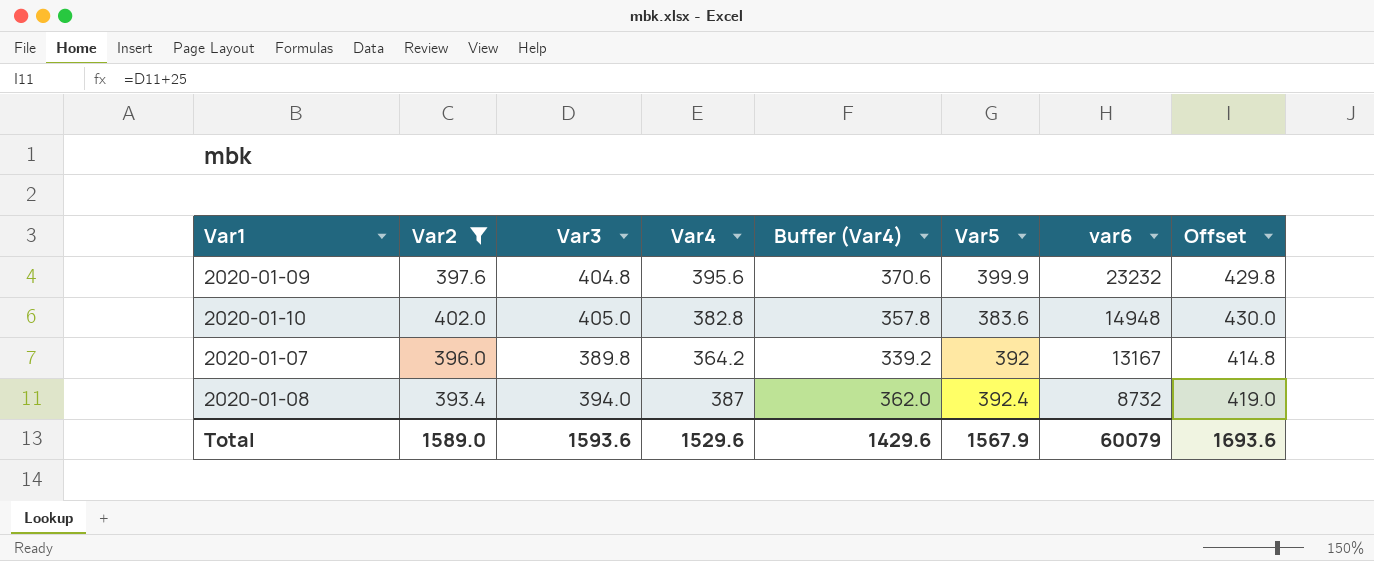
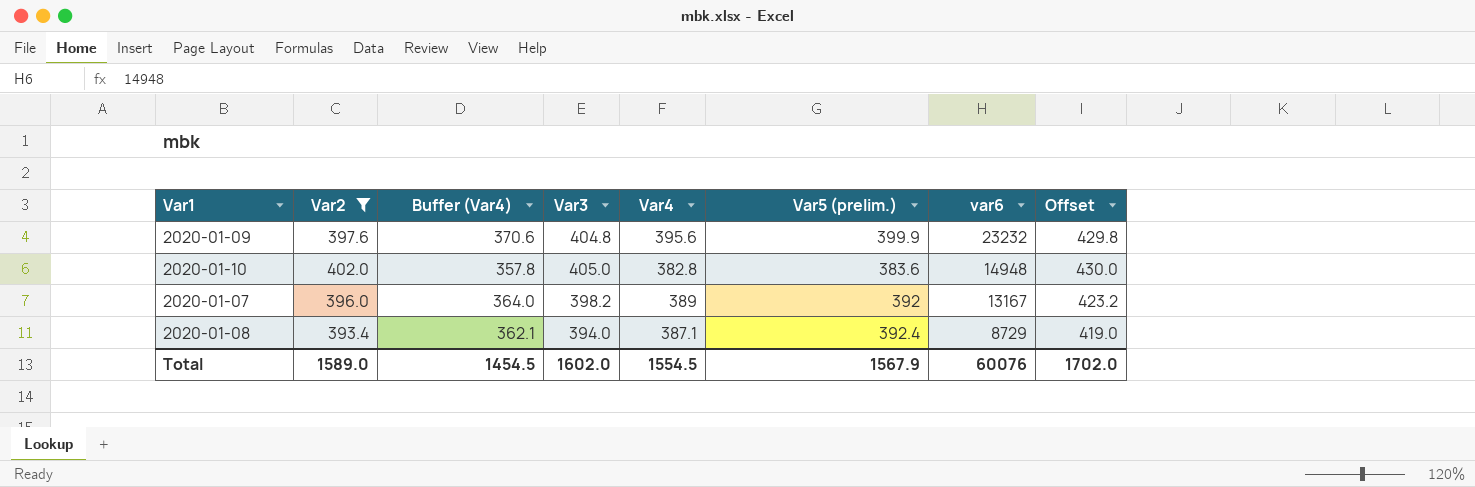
column Buffer (Var4) | position: 5 -> 3
column name: Var5 -> Var5 (prelim.)
2020-01-07 | Buffer (Var4): 339.2 -> 364.0
2020-01-07 | Var3: 389.8 -> 398.2
2020-01-07 | Var4: 364.2 -> 389
2020-01-07 | Offset: 414.8 -> 423.2
2020-01-08 | Buffer (Var4): 362.0 -> 362.1
2020-01-08 | Var4: 387 -> 387.1
2020-01-08 | var6: 8732 -> 8729
Total | Buffer (Var4): 1429.6 -> 1454.5
Total | Var3: 1593.6 -> 1602.0
Total | Var4: 1529.6 -> 1554.5
Total | var6: 60079 -> 60076
Total | Offset: 1693.6 -> 1702.0

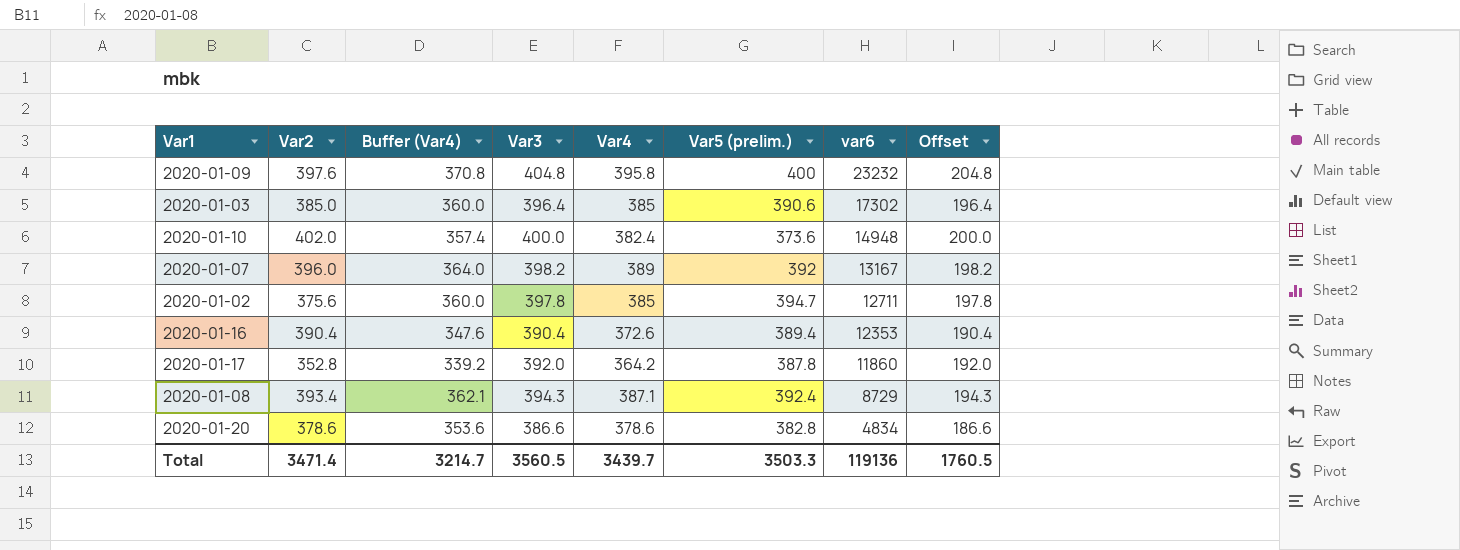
filter: Var2 >= 393.4 -> none
column Offset | formula: [Var3] + 25 -> [Var3] - 200
2020-01-09 | Buffer (Var4): 370.6 -> 370.8
2020-01-09 | Var4: 395.6 -> 395.8
2020-01-09 | Var5 (prelim.): 399.9 -> 400
2020-01-10 | Buffer (Var4): 357.8 -> 357.4
2020-01-10 | Var3: 405.0 -> 400.0
2020-01-10 | Var4: 382.8 -> 382.4
2020-01-10 | Var5 (prelim.): 383.6 -> 373.6
2020-01-08 | Var3: 394.0 -> 394.3
Total | Var2: 1589.0 -> 3471.4
Total | Buffer (Var4): 1454.5 -> 3214.7
Total | Var3: 1602.0 -> 3560.5
Total | Var4: 1554.5 -> 3439.7
Total | Var5 (prelim.): 1567.9 -> 3503.3
Total | var6: 60076 -> 119136
Total | Offset: 1702.0 -> 1760.5

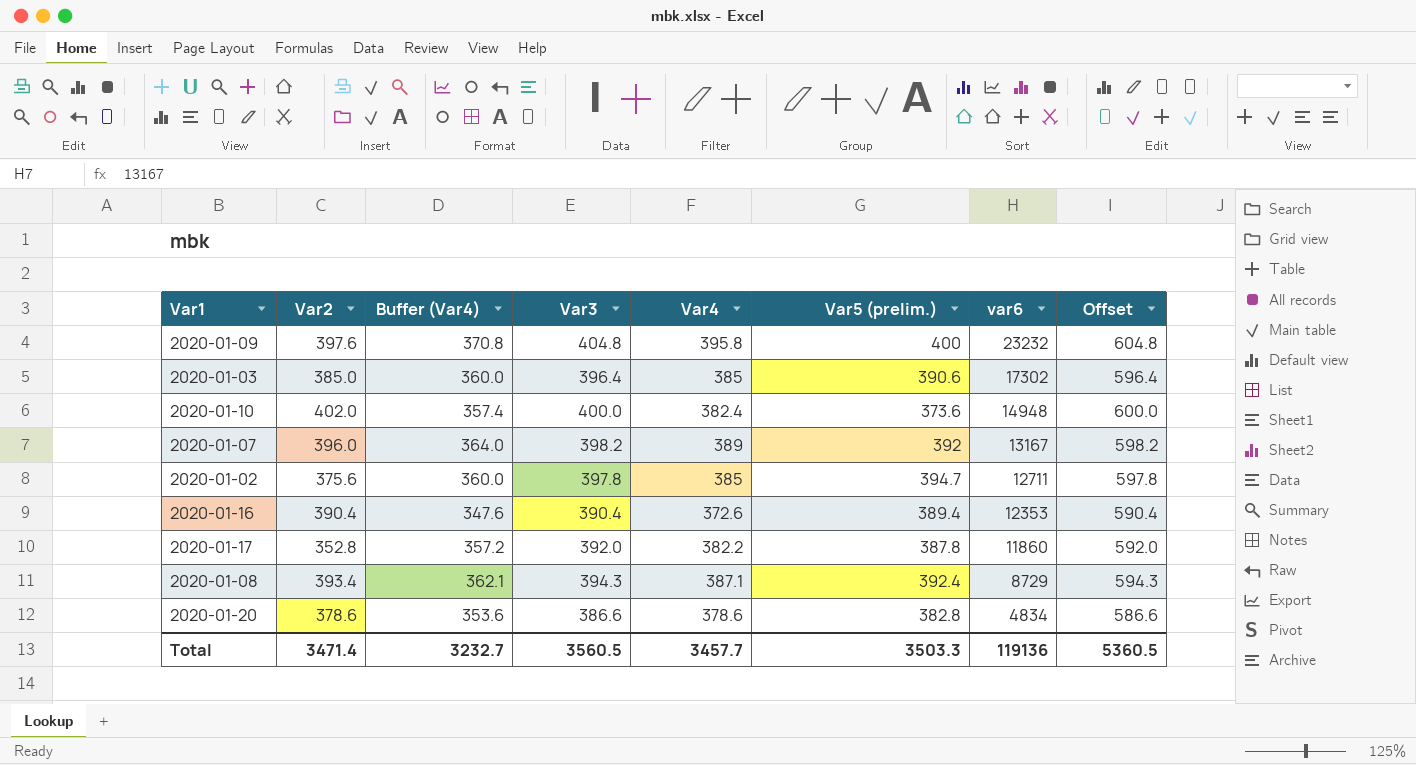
column Offset | formula: [Var3] - 200 -> [Var3] + 200
2020-01-17 | Buffer (Var4): 339.2 -> 357.2
2020-01-17 | Var4: 364.2 -> 382.2
Total | Buffer (Var4): 3214.7 -> 3232.7
Total | Var4: 3439.7 -> 3457.7
Total | Offset: 1760.5 -> 5360.5

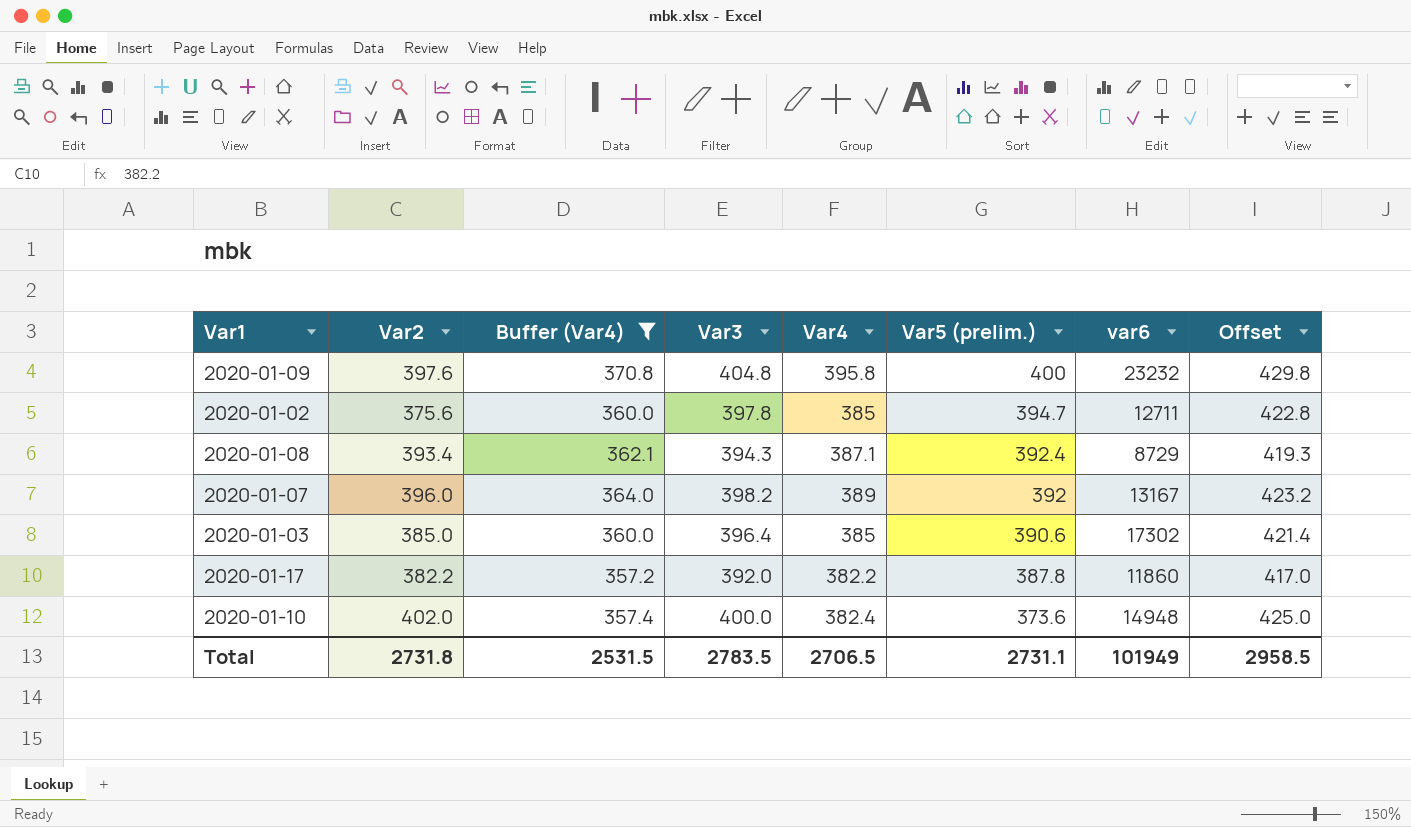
filter: none -> Buffer (Var4) >= 357.2
row order: var6 descending -> Var5 (prelim.) descending
column Offset | formula: [Var3] + 200 -> [Var3] + 25
2020-01-17 | Var2: 352.8 -> 382.2
Total | Var2: 3471.4 -> 2731.8
Total | Buffer (Var4): 3232.7 -> 2531.5
Total | Var3: 3560.5 -> 2783.5
Total | Var4: 3457.7 -> 2706.5
Total | Var5 (prelim.): 3503.3 -> 2731.1
Total | var6: 119136 -> 101949
Total | Offset: 5360.5 -> 2958.5

